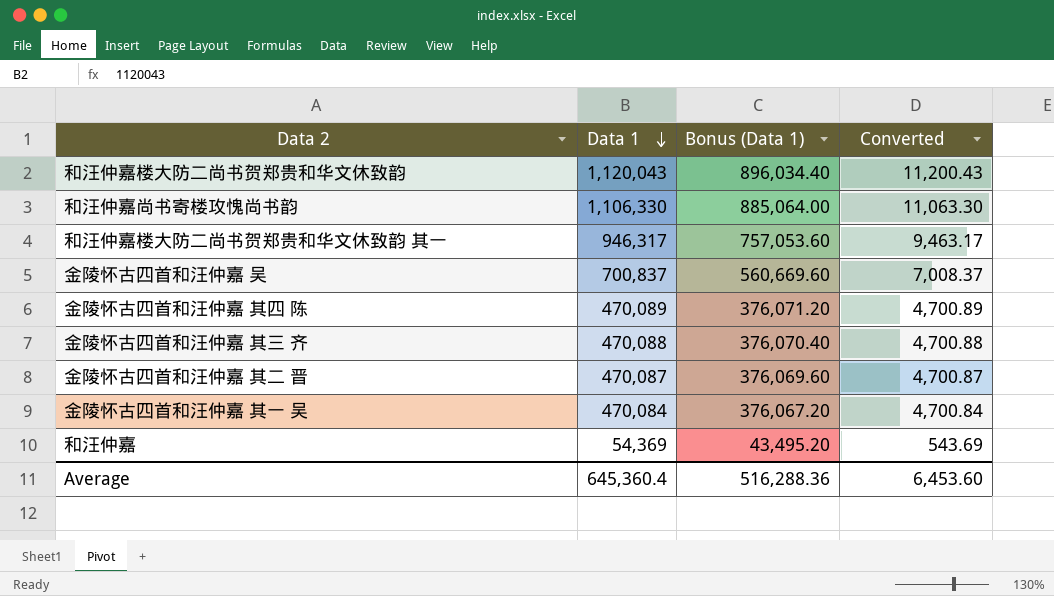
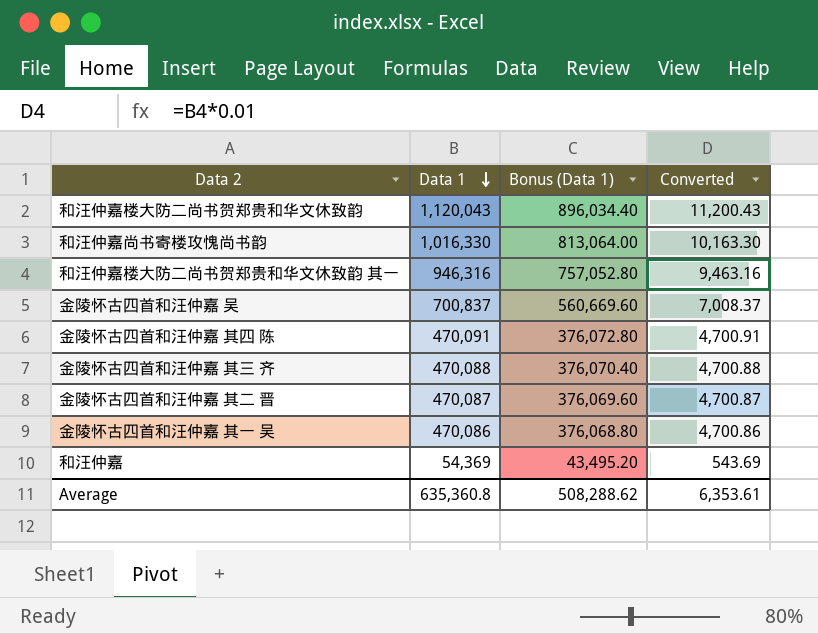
和汪仲嘉尚书寄楼攻愧尚书韵 | Data 1: 1,106,330 -> 1,016,330
和汪仲嘉尚书寄楼攻愧尚书韵 | Bonus (Data 1): 885,064.00 -> 813,064.00
和汪仲嘉尚书寄楼攻愧尚书韵 | Converted: 11,063.30 -> 10,163.30
和汪仲嘉楼大防二尚书贺郑贵和华文休致韵 其一 | Data 1: 946,317 -> 946,316
和汪仲嘉楼大防二尚书贺郑贵和华文休致韵 其一 | Bonus (Data 1): 757,053.60 -> 757,052.80
和汪仲嘉楼大防二尚书贺郑贵和华文休致韵 其一 | Converted: 9,463.17 -> 9,463.16
金陵怀古四首和汪仲嘉 其四 陈 | Data 1: 470,089 -> 470,091
金陵怀古四首和汪仲嘉 其四 陈 | Bonus (Data 1): 376,071.20 -> 376,072.80
金陵怀古四首和汪仲嘉 其四 陈 | Converted: 4,700.89 -> 4,700.91
金陵怀古四首和汪仲嘉 其一 吴 | Data 1: 470,084 -> 470,086
金陵怀古四首和汪仲嘉 其一 吴 | Bonus (Data 1): 376,067.20 -> 376,068.80
金陵怀古四首和汪仲嘉 其一 吴 | Converted: 4,700.84 -> 4,700.86
Average | Data 1: 645,360.4 -> 635,360.8
Average | Bonus (Data 1): 516,288.36 -> 508,288.62
Average | Converted: 6,453.60 -> 6,353.61

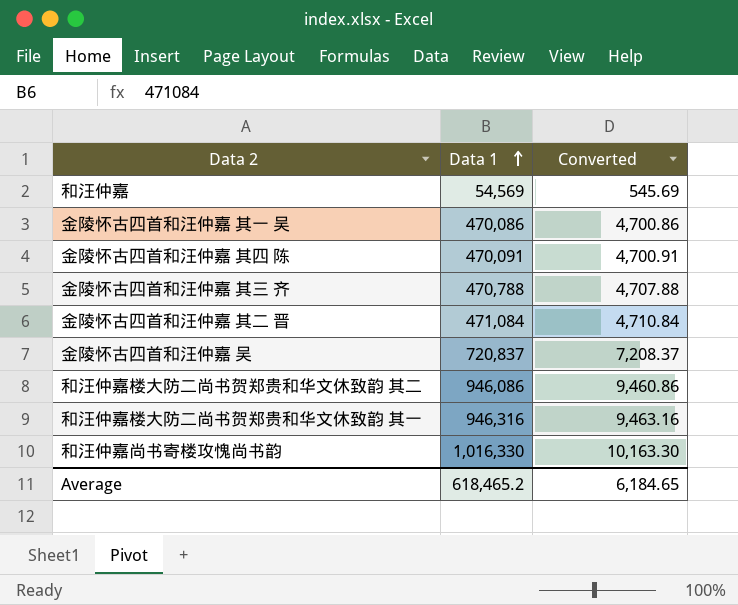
row order: Data 1 descending -> Data 1 ascending
column Bonus (Data 1) | formula: [Data 1] * 0.8 -> none
row 和汪仲嘉楼大防二尚书贺郑贵和华文休致韵: 1,120,043 | 896,034.40 | 11,200.43 -> none
和汪仲嘉 | Data 1: 54,369 -> 54,569
和汪仲嘉 | Converted: 543.69 -> 545.69
金陵怀古四首和汪仲嘉 其三 齐 | Data 1: 470,088 -> 470,788
金陵怀古四首和汪仲嘉 其三 齐 | Converted: 4,700.88 -> 4,707.88
金陵怀古四首和汪仲嘉 其二 晋 | Data 1: 470,087 -> 471,084
金陵怀古四首和汪仲嘉 其二 晋 | Converted: 4,700.87 -> 4,710.84
金陵怀古四首和汪仲嘉 吴 | Data 1: 700,837 -> 720,837
金陵怀古四首和汪仲嘉 吴 | Converted: 7,008.37 -> 7,208.37
row 和汪仲嘉楼大防二尚书贺郑贵和华文休致韵 其二: none -> 946,086 | 9,460.86
Average | Data 1: 635,360.8 -> 618,465.2
Average | Converted: 6,353.61 -> 6,184.65

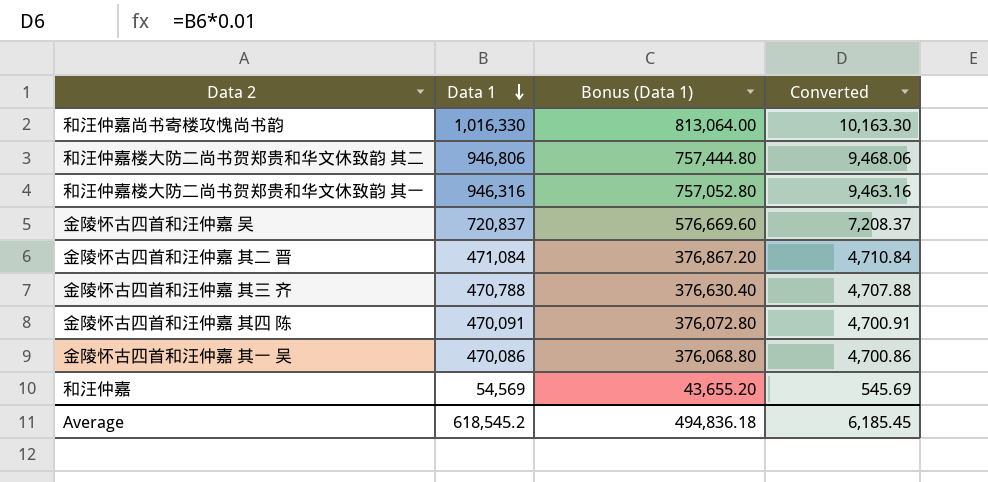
row order: Data 1 ascending -> Data 1 descending
column Bonus (Data 1) | formula: none -> [Data 1] * 0.8
和汪仲嘉楼大防二尚书贺郑贵和华文休致韵 其二 | Data 1: 946,086 -> 946,806
和汪仲嘉楼大防二尚书贺郑贵和华文休致韵 其二 | Converted: 9,460.86 -> 9,468.06
Average | Data 1: 618,465.2 -> 618,545.2
Average | Converted: 6,184.65 -> 6,185.45

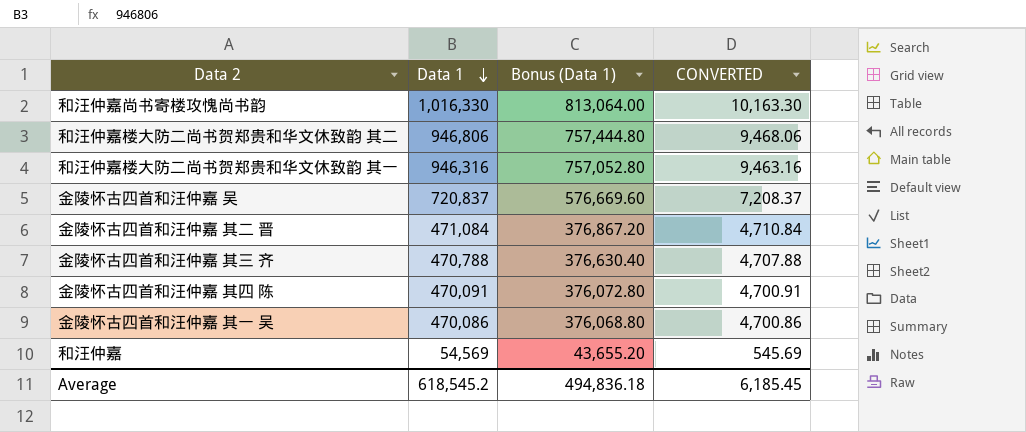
column name: Converted -> CONVERTED

